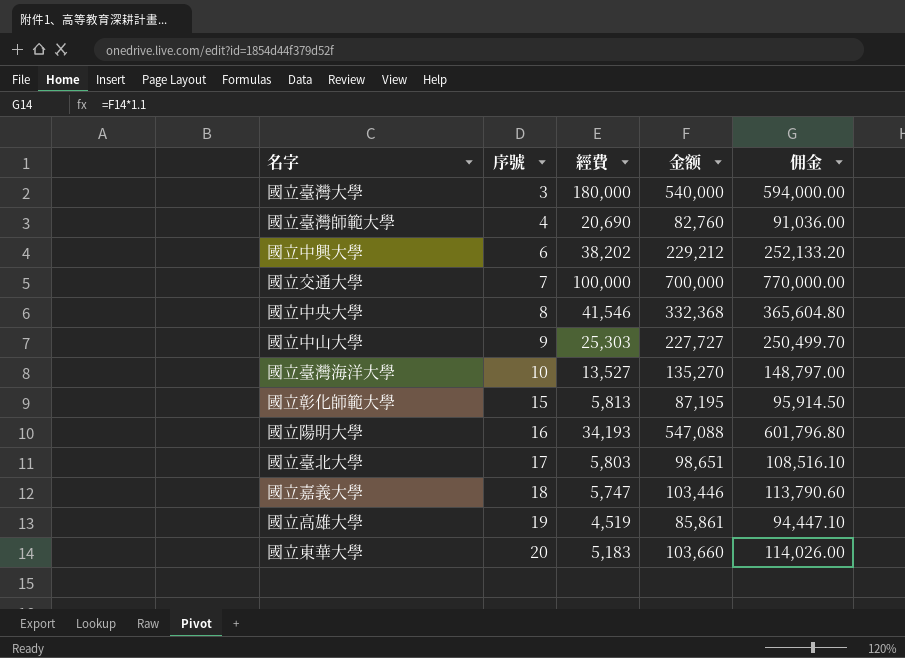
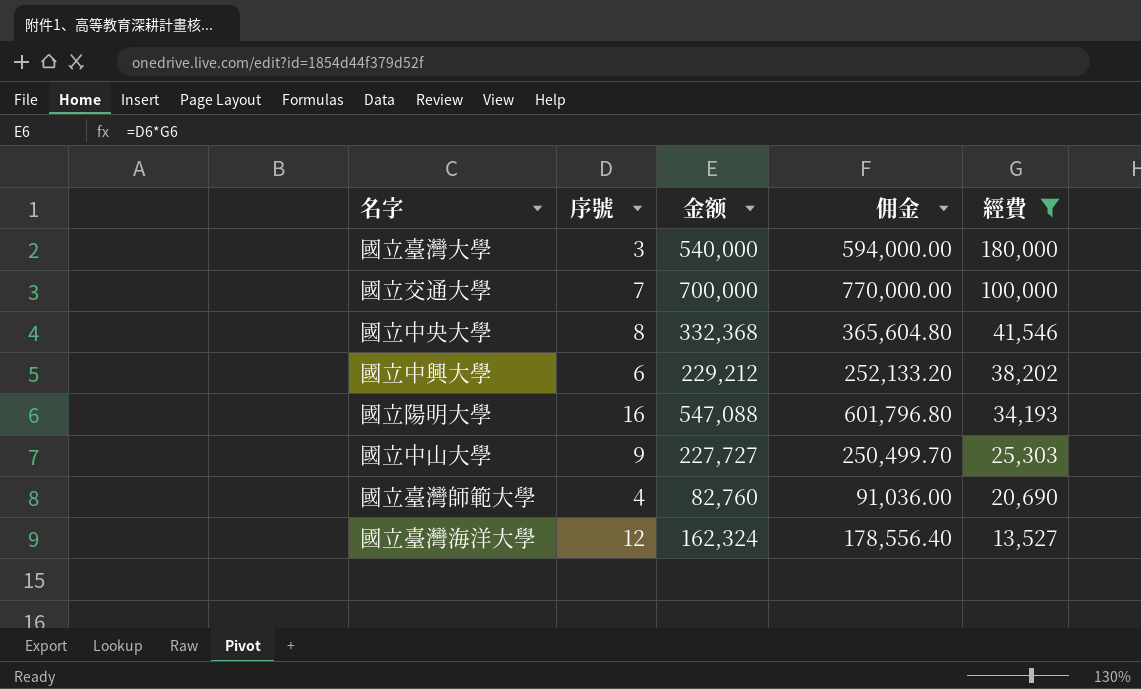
filter: none -> 經費 >= 13,527
row order: 序號 ascending -> 經費 descending
column 經費 | position: 3 -> 5
國立臺灣海洋大學 | 序號: 10 -> 12
國立臺灣海洋大學 | 金额: 135,270 -> 162,324
國立臺灣海洋大學 | 佣金: 148,797.00 -> 178,556.40

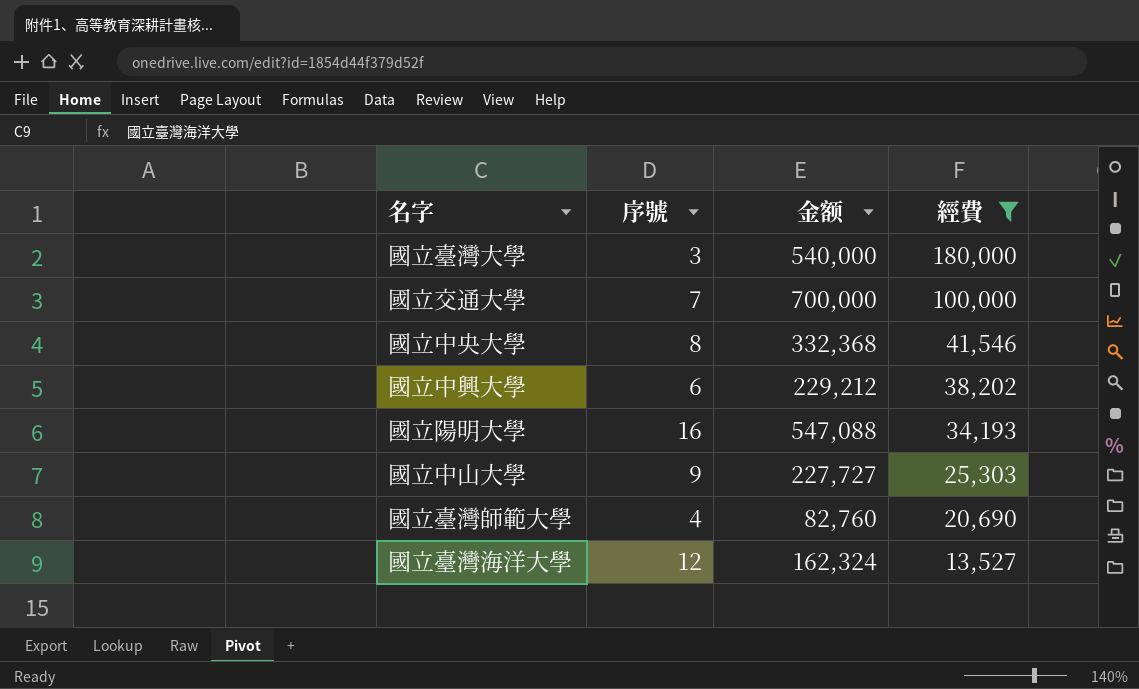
column 佣金 | formula: [金额] * 1.1 -> none

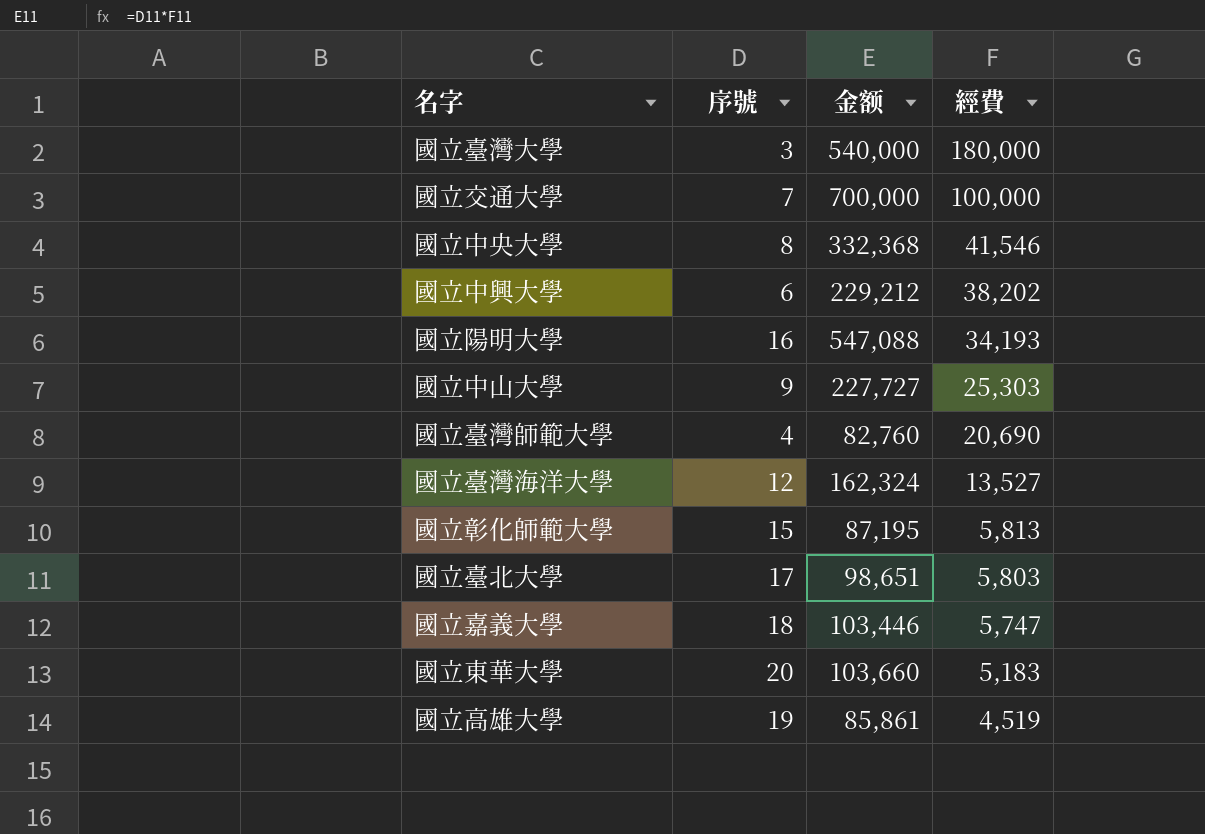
filter: 經費 >= 13,527 -> none

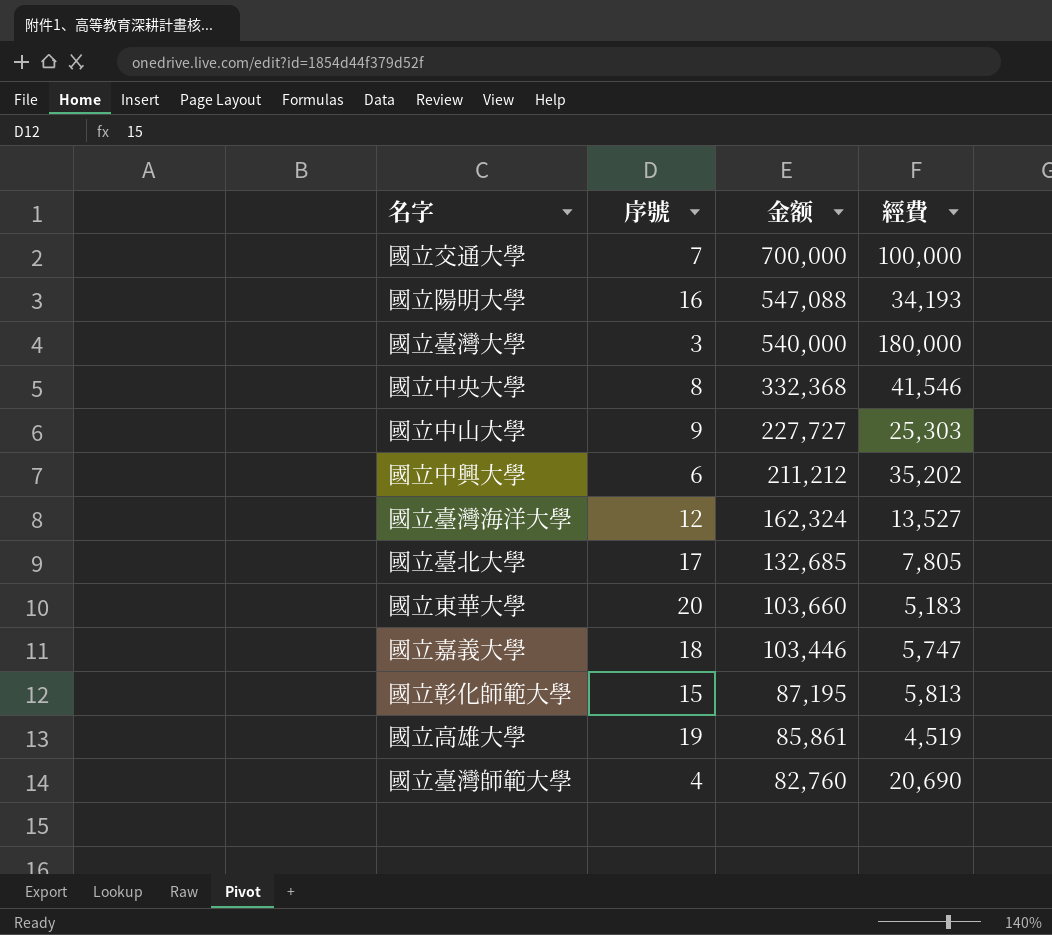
row order: 經費 descending -> 金额 descending
國立中興大學 | 金额: 229,212 -> 211,212
國立中興大學 | 經費: 38,202 -> 35,202
國立臺北大學 | 金额: 98,651 -> 132,685
國立臺北大學 | 經費: 5,803 -> 7,805

